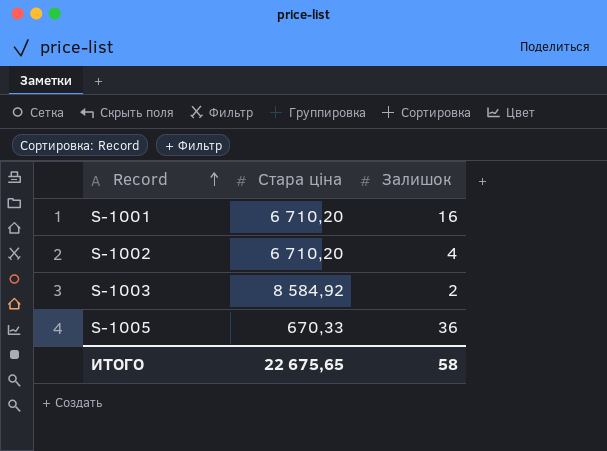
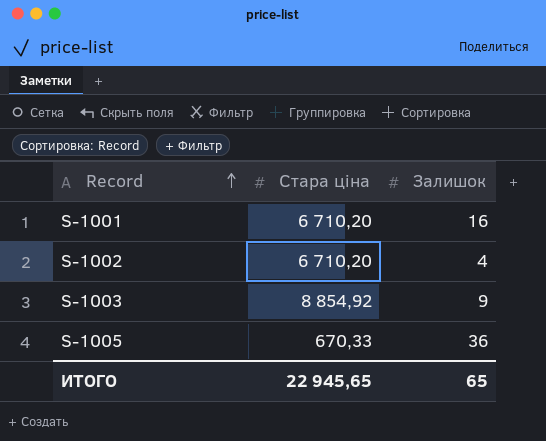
S-1003 | Стара ціна: 8 584,92 -> 8 854,92
S-1003 | Залишок: 2 -> 9
ИТОГО | Стара ціна: 22 675,65 -> 22 945,65
ИТОГО | Залишок: 58 -> 65

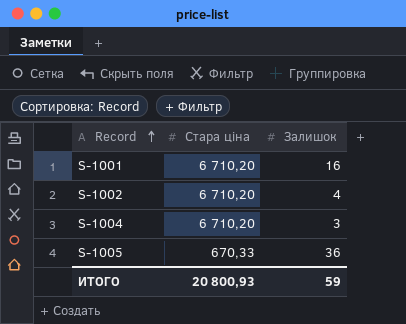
row S-1003: 8 854,92 | 9 -> none
row S-1004: none -> 6 710,20 | 3
ИТОГО | Стара ціна: 22 945,65 -> 20 800,93
ИТОГО | Залишок: 65 -> 59

